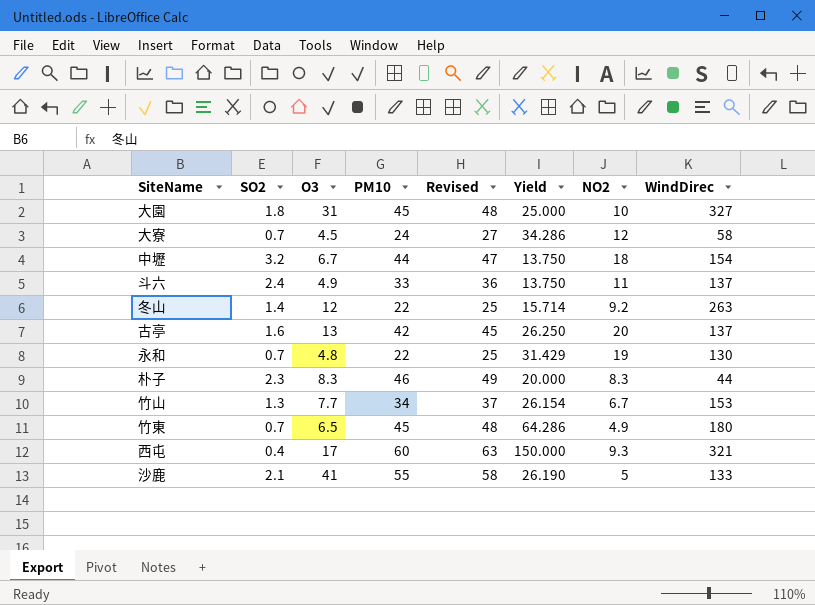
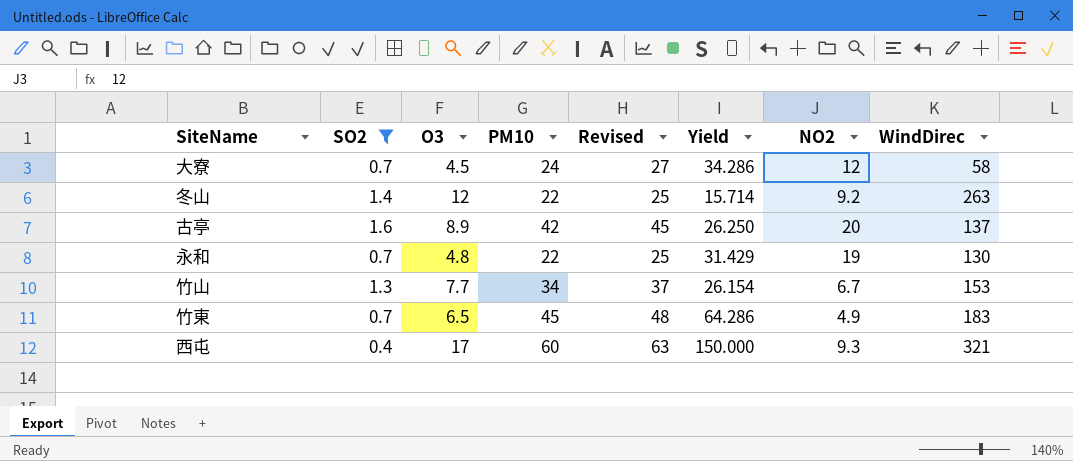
filter: none -> SO2 <= 1.6
古亭 | O3: 13 -> 8.9
竹東 | WindDirec: 180 -> 183

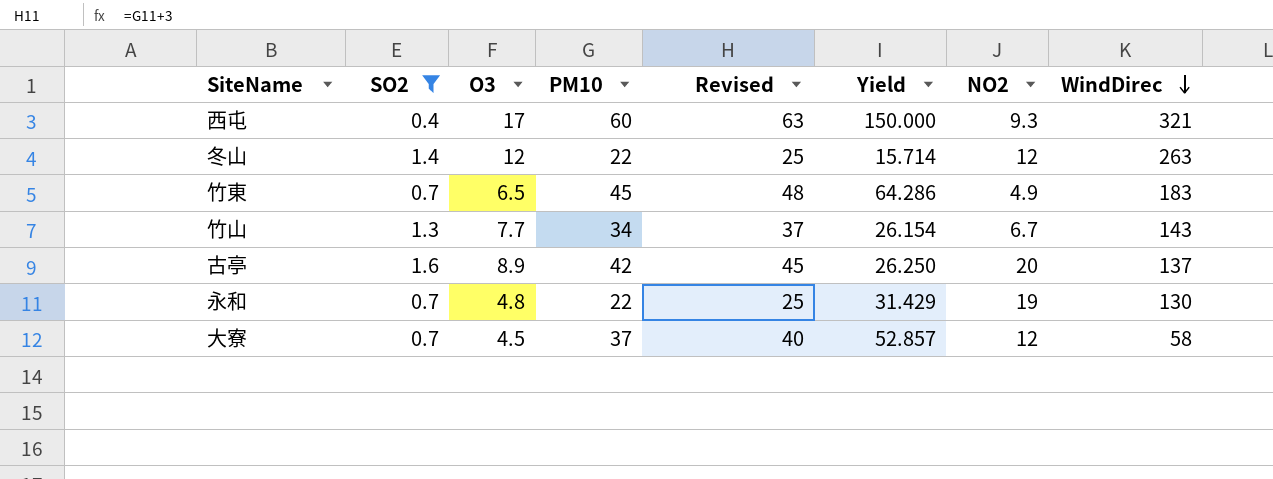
row order: none -> WindDirec descending
冬山 | NO2: 9.2 -> 12
竹山 | WindDirec: 153 -> 143
大寮 | PM10: 24 -> 37
大寮 | Revised: 27 -> 40
大寮 | Yield: 34.286 -> 52.857

